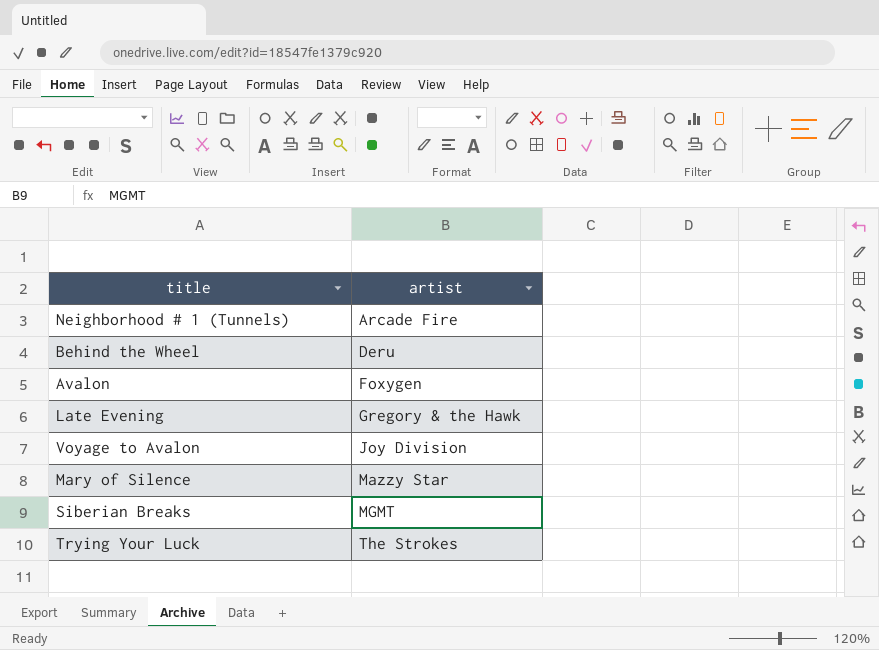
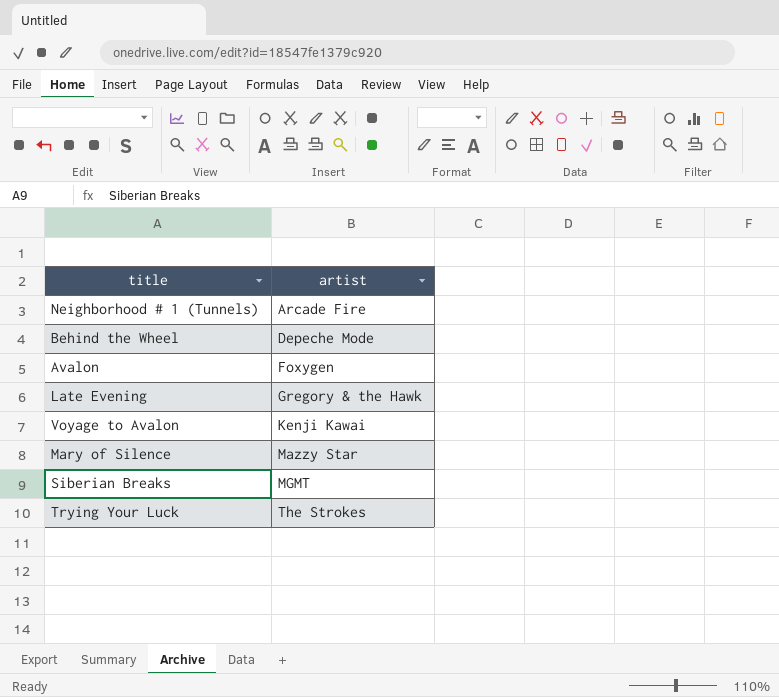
Behind the Wheel | artist: Deru -> Depeche Mode
Voyage to Avalon | artist: Joy Division -> Kenji Kawai

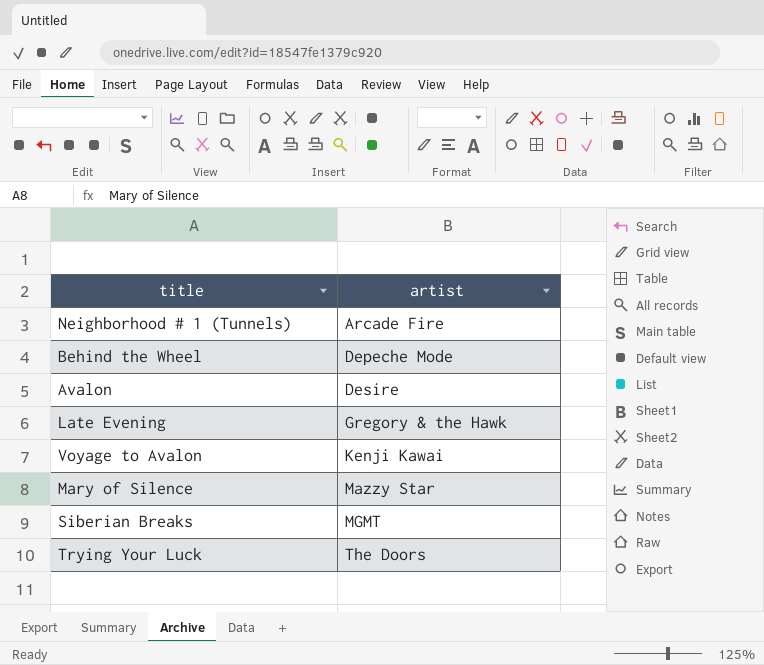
Avalon | artist: Foxygen -> Desire
Trying Your Luck | artist: The Strokes -> The Doors

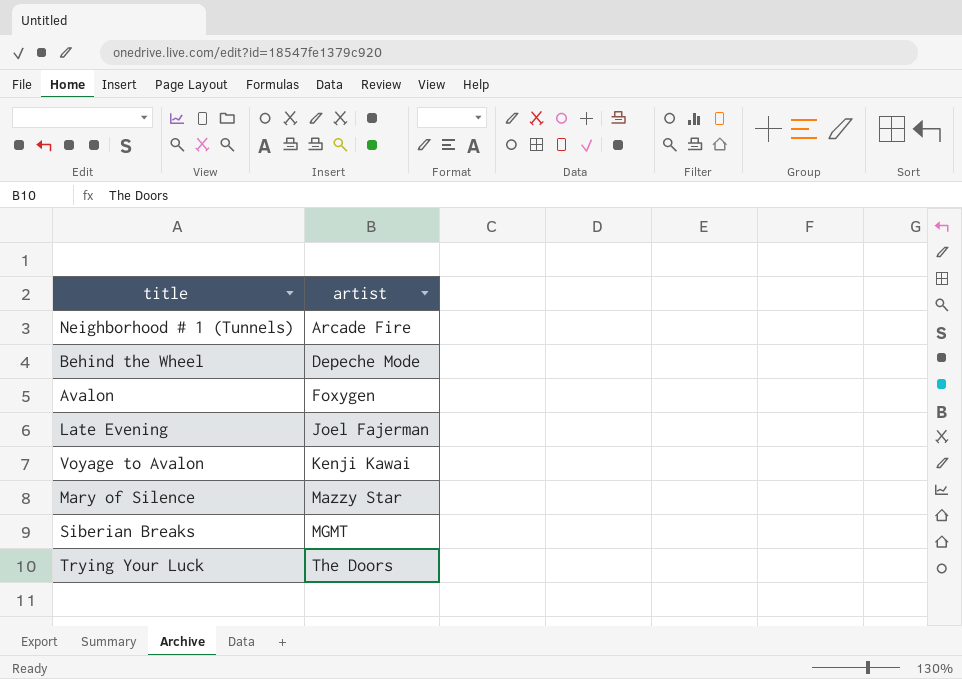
Avalon | artist: Desire -> Foxygen
Late Evening | artist: Gregory & the Hawk -> Joel Fajerman

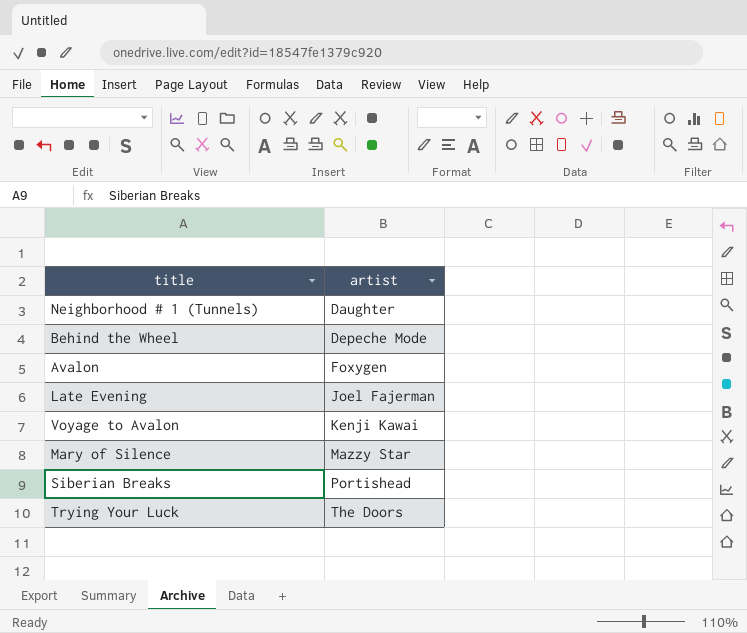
Neighborhood # 1 (Tunnels) | artist: Arcade Fire -> Daughter
Siberian Breaks | artist: MGMT -> Portishead

